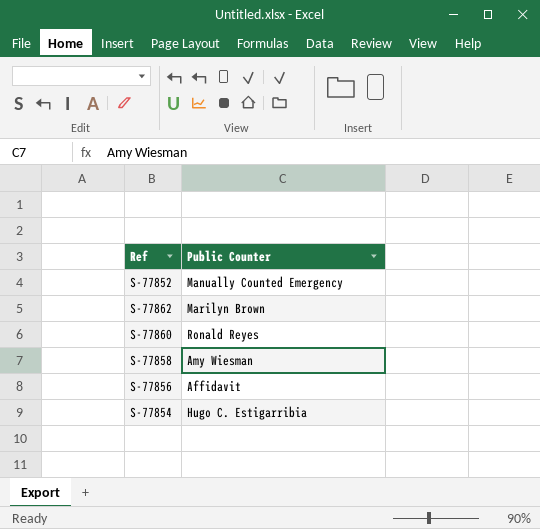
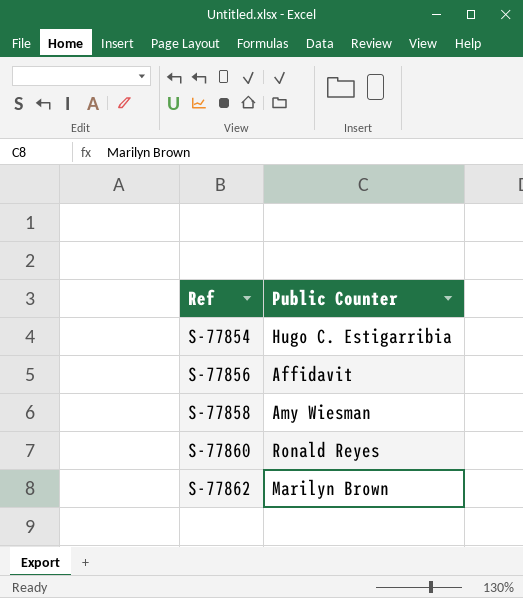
row order: none -> Ref ascending
row S-77852: Manually Counted Emergency -> none

